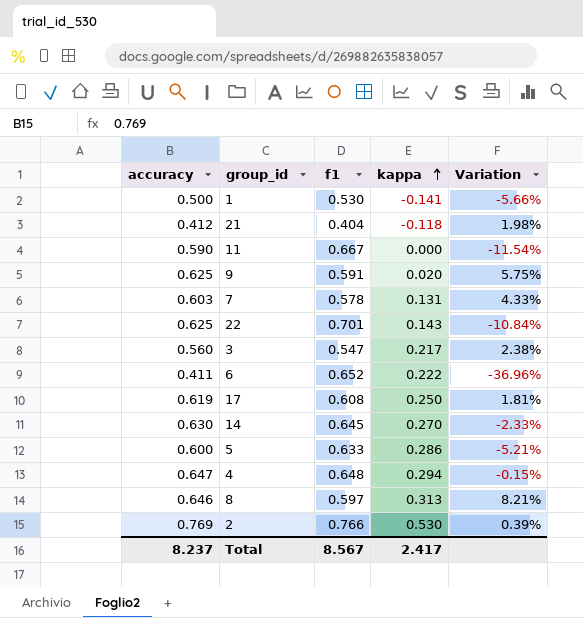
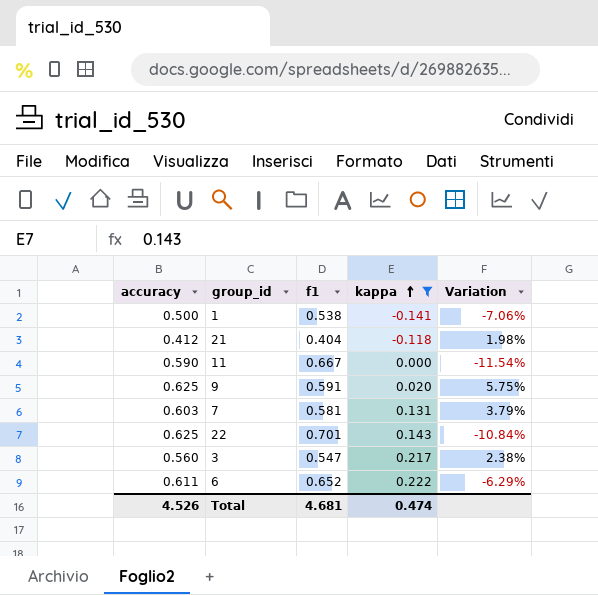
filter: none -> kappa <= 0.222
1 | f1: 0.530 -> 0.538
1 | Variation: -5.66% -> -7.06%
7 | f1: 0.578 -> 0.581
7 | Variation: 4.33% -> 3.79%
6 | accuracy: 0.411 -> 0.611
6 | Variation: -36.96% -> -6.29%
Total | accuracy: 8.237 -> 4.526
Total | f1: 8.567 -> 4.681
Total | kappa: 2.417 -> 0.474

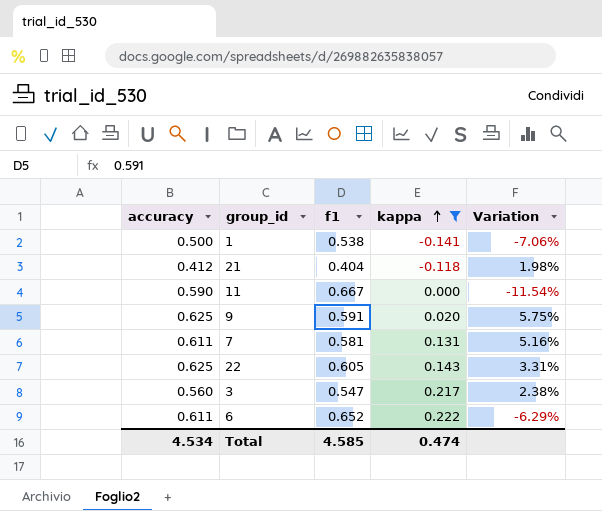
7 | accuracy: 0.603 -> 0.611
7 | Variation: 3.79% -> 5.16%
22 | f1: 0.701 -> 0.605
22 | Variation: -10.84% -> 3.31%
Total | accuracy: 4.526 -> 4.534
Total | f1: 4.681 -> 4.585

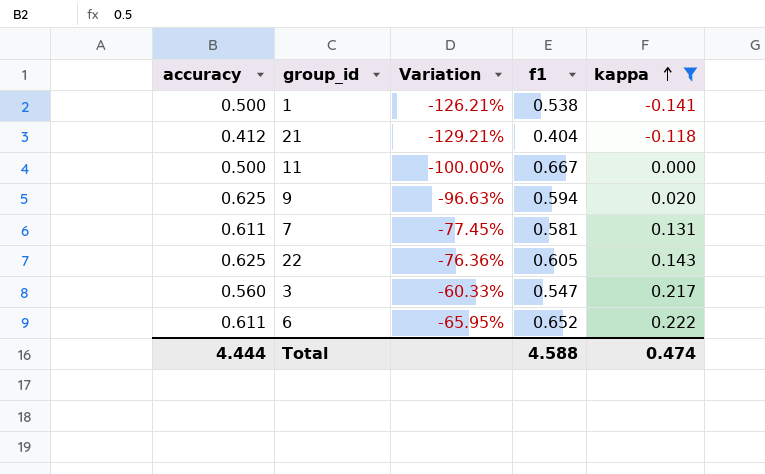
column Variation | formula: ([accuracy] - [f1]) / [f1] -> ([kappa] - [f1]) / [f1]
column Variation | position: 5 -> 3
11 | accuracy: 0.590 -> 0.500
9 | f1: 0.591 -> 0.594
Total | accuracy: 4.534 -> 4.444
Total | f1: 4.585 -> 4.588

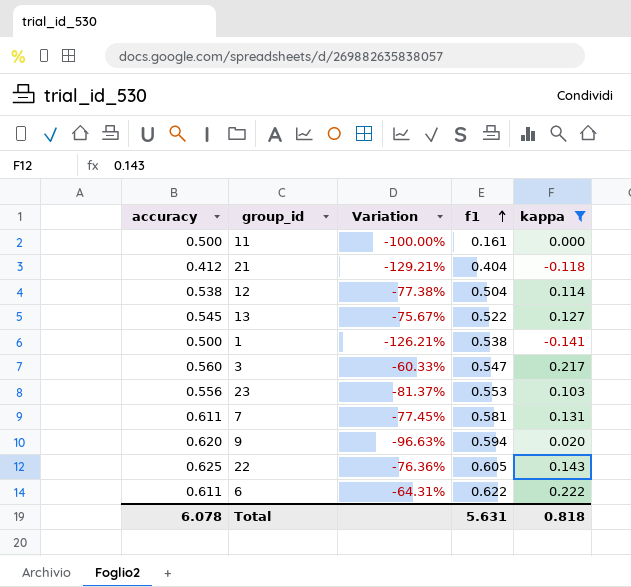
row order: kappa ascending -> f1 ascending
11 | f1: 0.667 -> 0.161
row 12: none -> 0.538 | -77.38% | 0.504 | 0.114
row 13: none -> 0.545 | -75.67% | 0.522 | 0.127
row 23: none -> 0.556 | -81.37% | 0.553 | 0.103
9 | accuracy: 0.625 -> 0.620
6 | Variation: -65.95% -> -64.31%
6 | f1: 0.652 -> 0.622
Total | accuracy: 4.444 -> 6.078
Total | f1: 4.588 -> 5.631
Total | kappa: 0.474 -> 0.818

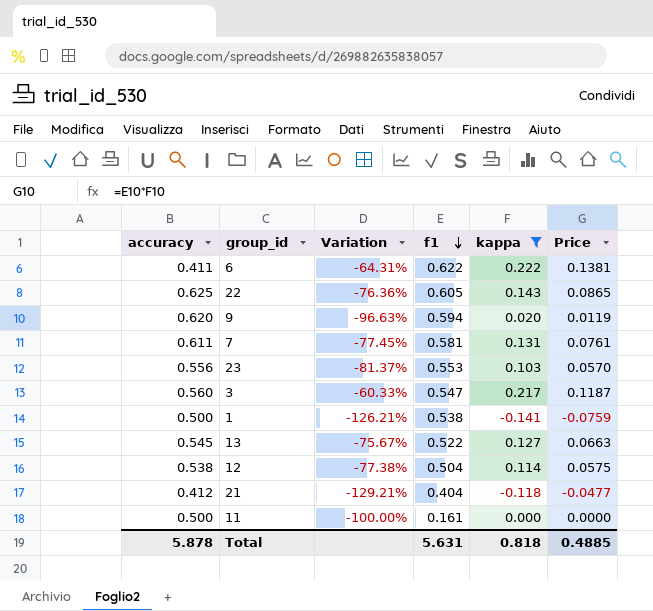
row order: f1 ascending -> f1 descending
column Price | formula: none -> [f1] * [kappa]
6 | accuracy: 0.611 -> 0.411
Total | accuracy: 6.078 -> 5.878

